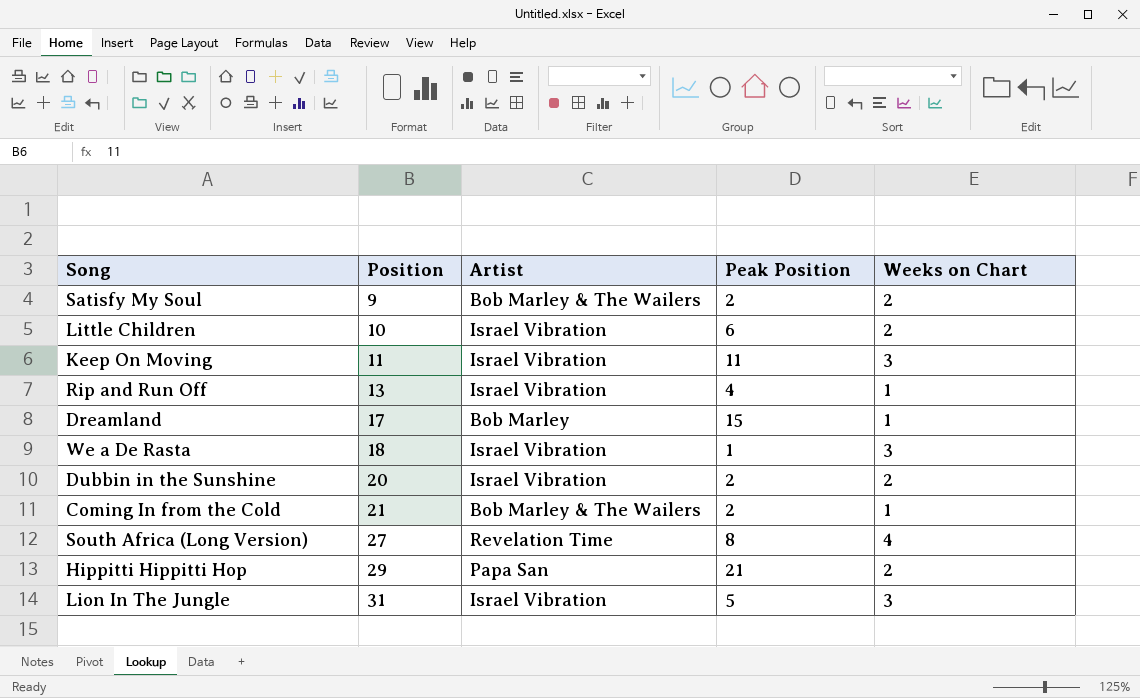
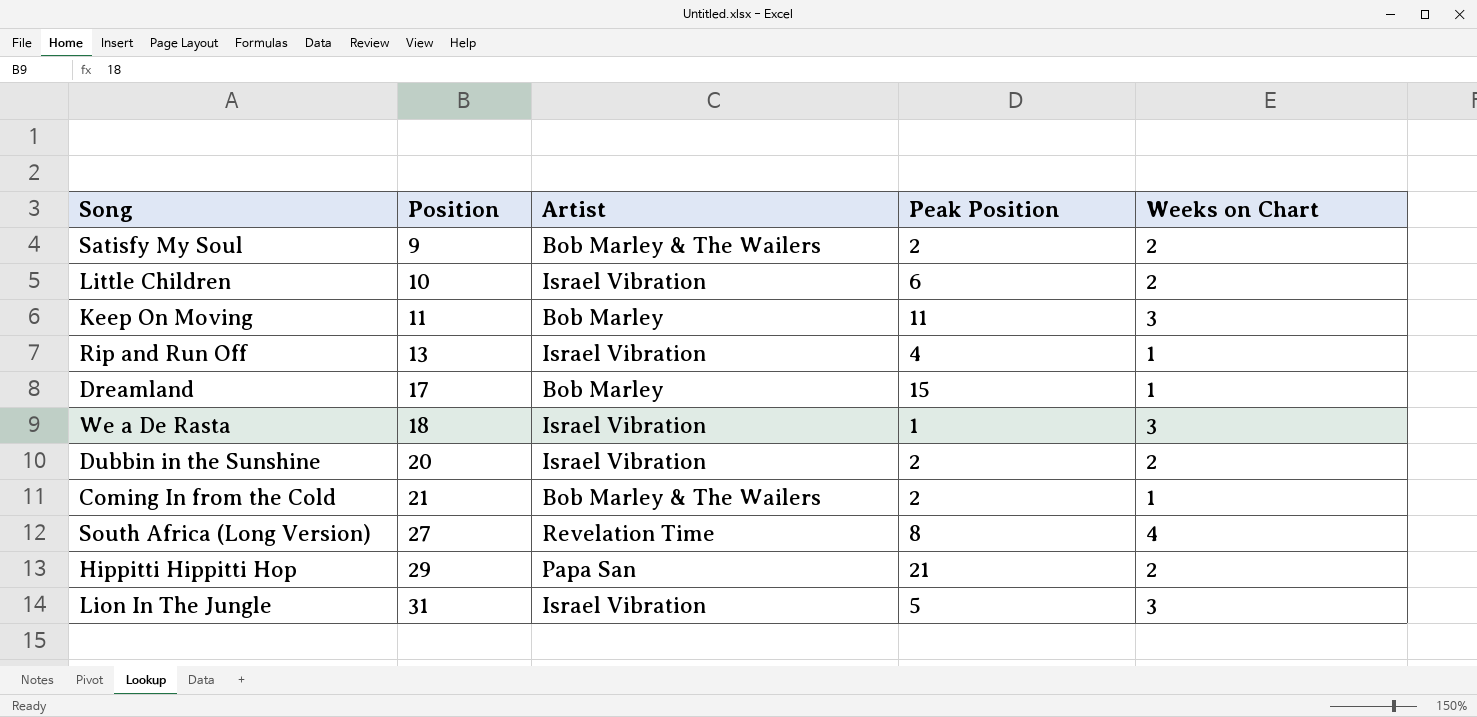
Keep On Moving | Artist: Israel Vibration -> Bob Marley

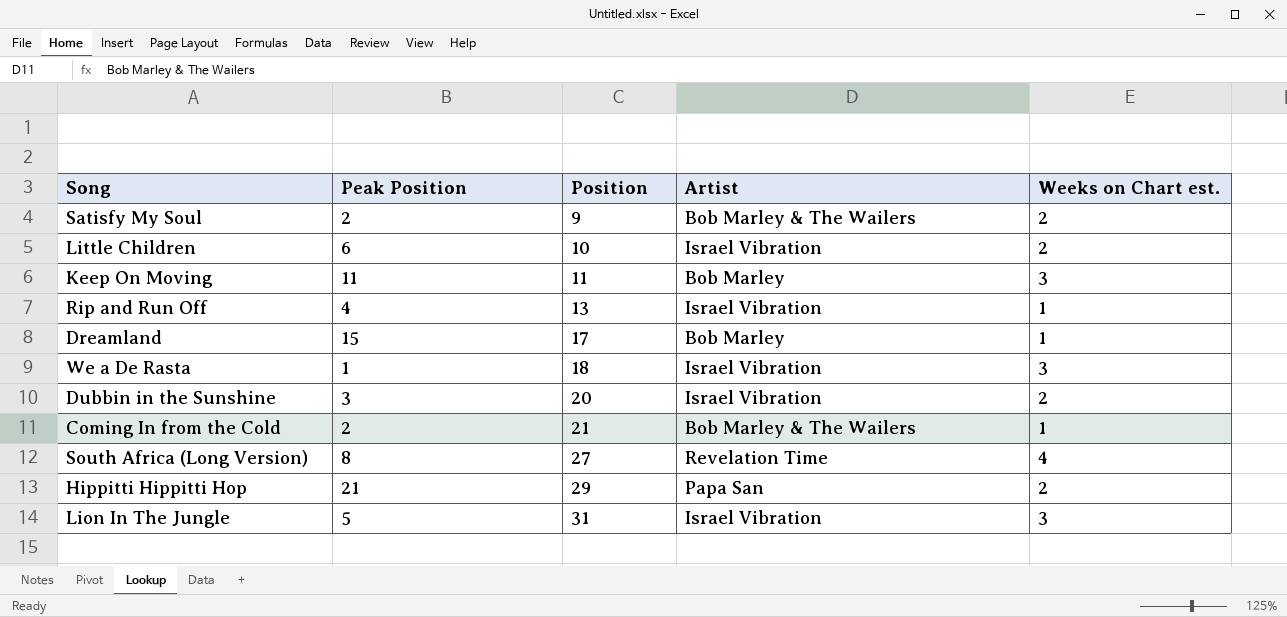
column Peak Position | position: 4 -> 2
column name: Weeks on Chart -> Weeks on Chart est.
Dubbin in the Sunshine | Peak Position: 2 -> 3

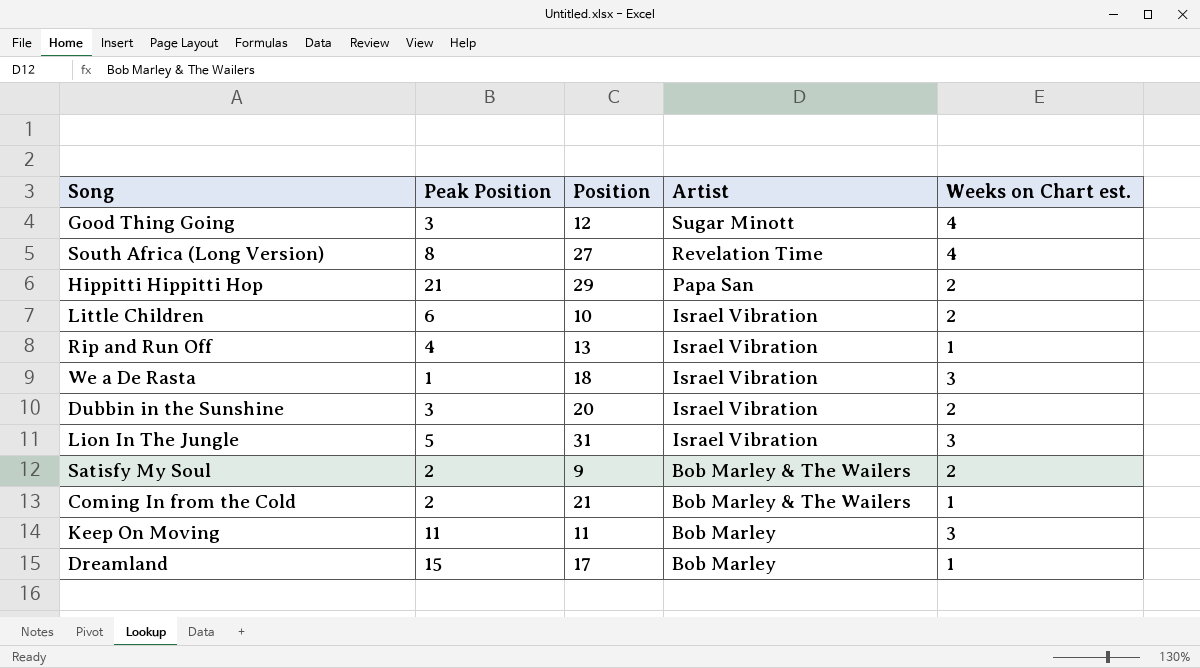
row order: Position ascending -> Artist descending
row Good Thing Going: none -> 3 | 12 | Sugar Minott | 4

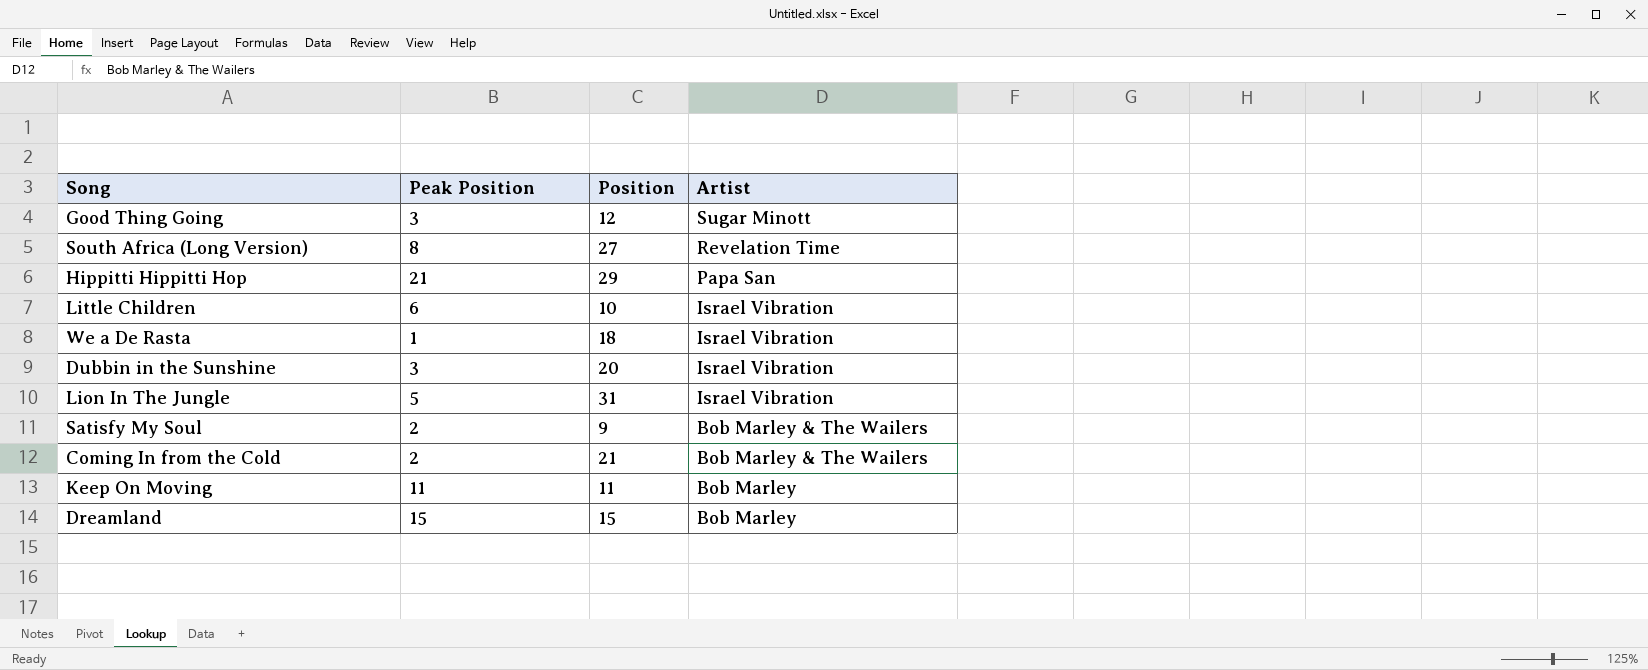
column Weeks on Chart est. | position: 5 -> none
row Rip and Run Off: 4 | 13 | Israel Vibration | 1 -> none
Dreamland | Position: 17 -> 15

